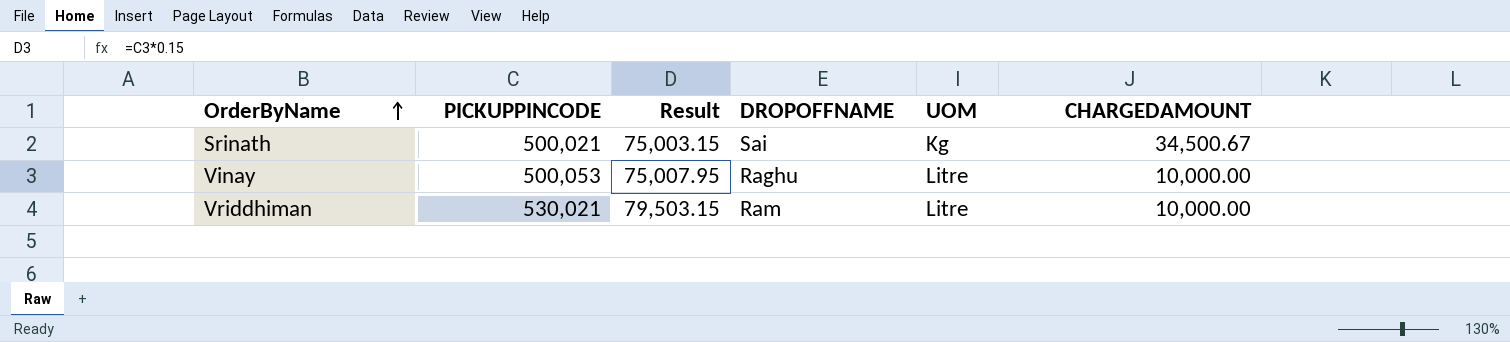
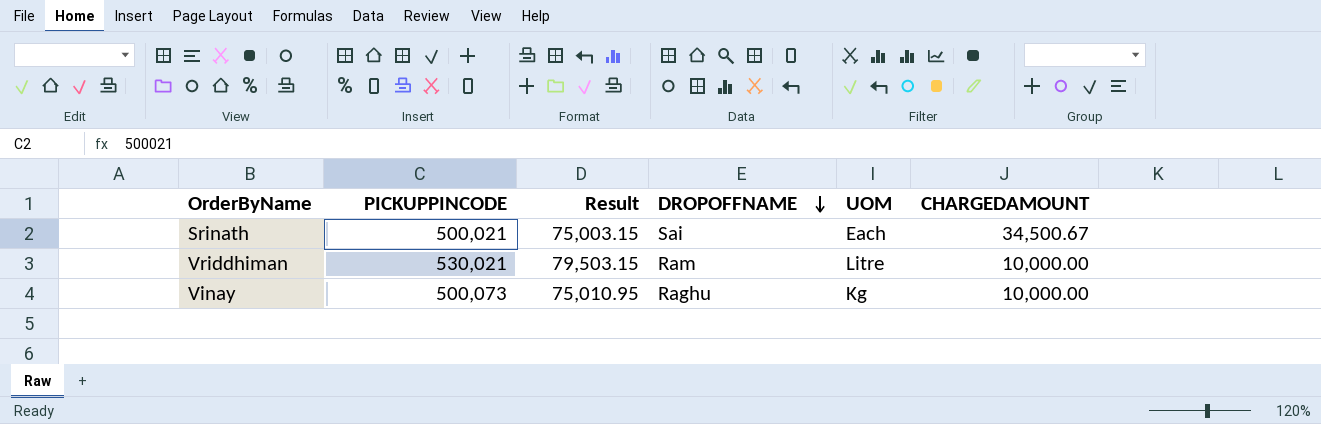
row order: OrderByName ascending -> DROPOFFNAME descending
Srinath | UOM: Kg -> Each
Vinay | PICKUPPINCODE: 500,053 -> 500,073
Vinay | Result: 75,007.95 -> 75,010.95
Vinay | UOM: Litre -> Kg

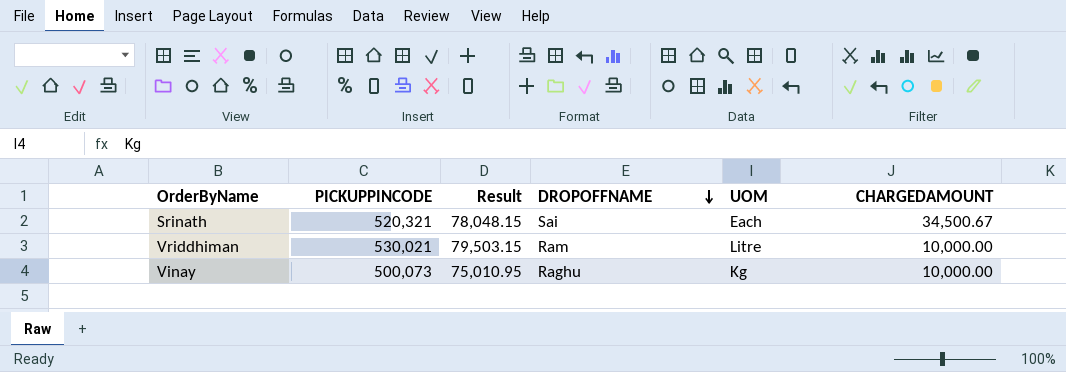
Srinath | PICKUPPINCODE: 500,021 -> 520,321
Srinath | Result: 75,003.15 -> 78,048.15

